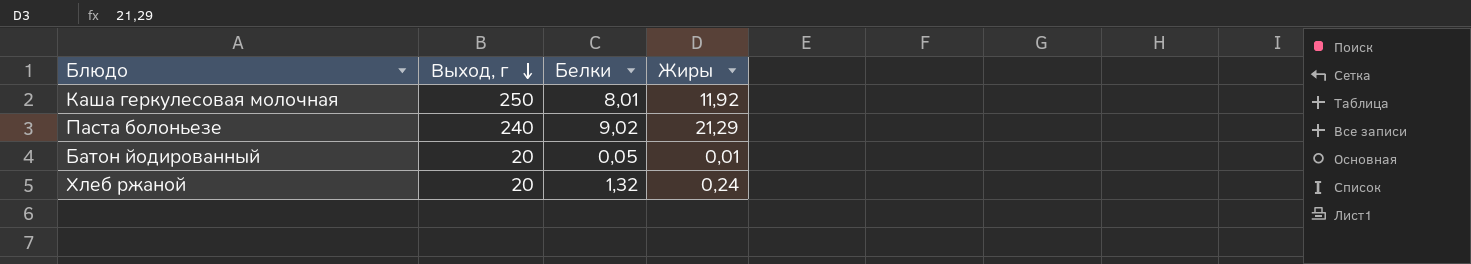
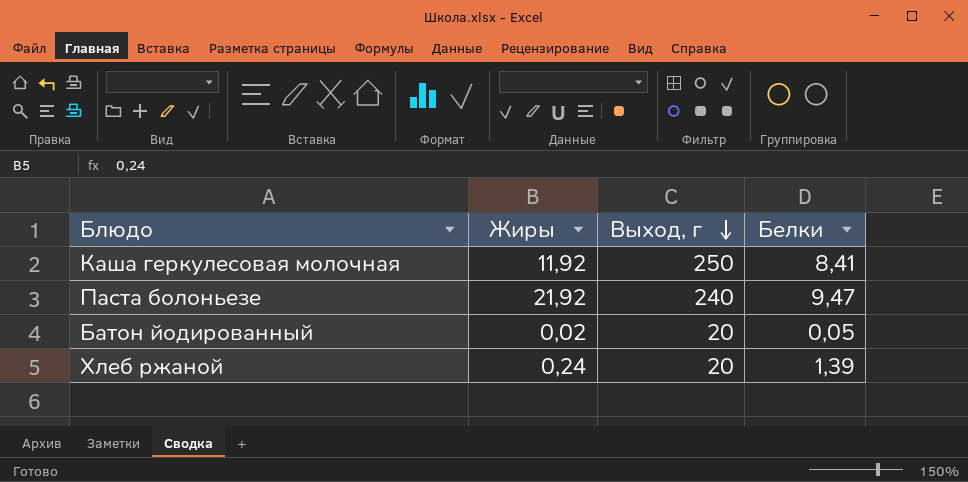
column Жиры | position: 4 -> 2
Каша геркулесовая молочная | Белки: 8,01 -> 8,41
Паста болоньезе | Жиры: 21,29 -> 21,92
Паста болоньезе | Белки: 9,02 -> 9,47
Батон йодированный | Жиры: 0,01 -> 0,02
Хлеб ржаной | Белки: 1,32 -> 1,39

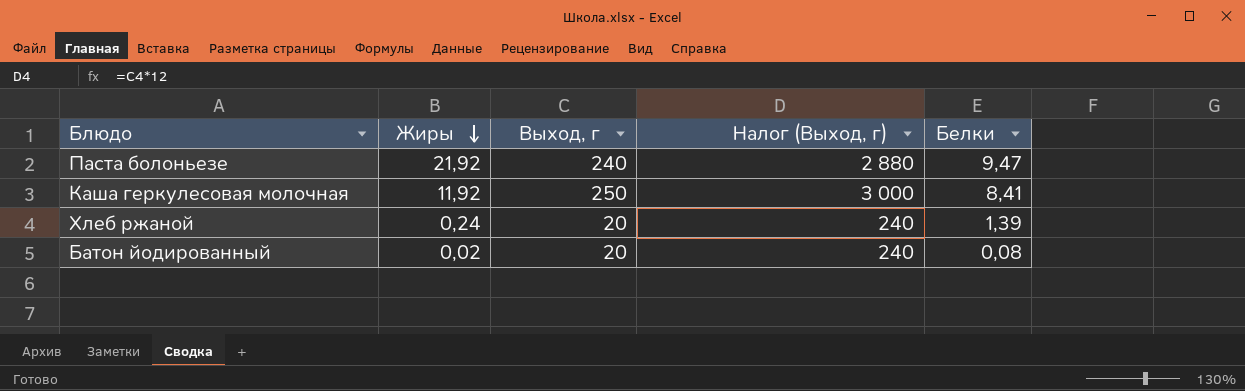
row order: Выход, г descending -> Жиры descending
column Налог (Выход, г) | formula: none -> [Выход, г] * 12
Батон йодированный | Белки: 0,05 -> 0,08

